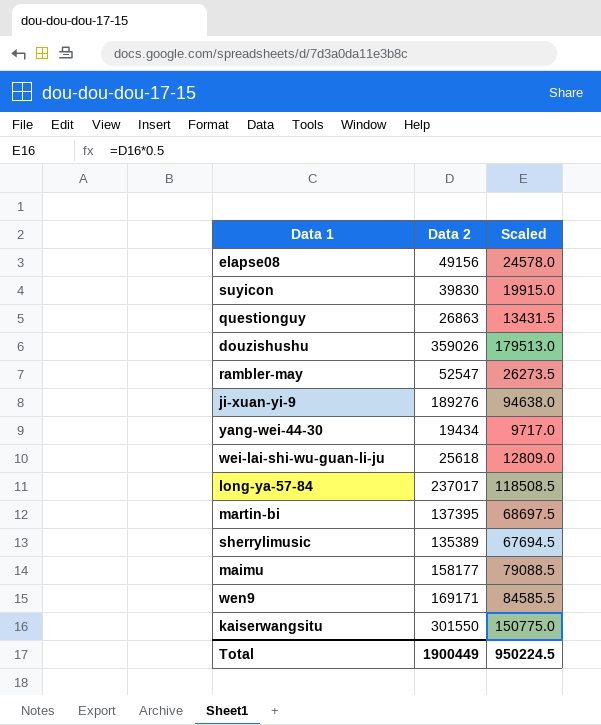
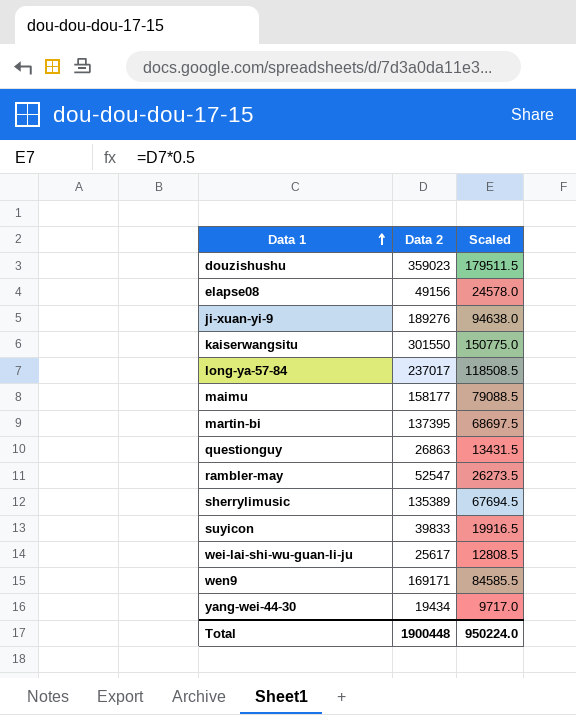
row order: none -> Data 1 ascending
douzishushu | Data 2: 359026 -> 359023
douzishushu | Scaled: 179513.0 -> 179511.5
suyicon | Data 2: 39830 -> 39833
suyicon | Scaled: 19915.0 -> 19916.5
wei-lai-shi-wu-guan-li-ju | Data 2: 25618 -> 25617
wei-lai-shi-wu-guan-li-ju | Scaled: 12809.0 -> 12808.5
Total | Data 2: 1900449 -> 1900448
Total | Scaled: 950224.5 -> 950224.0

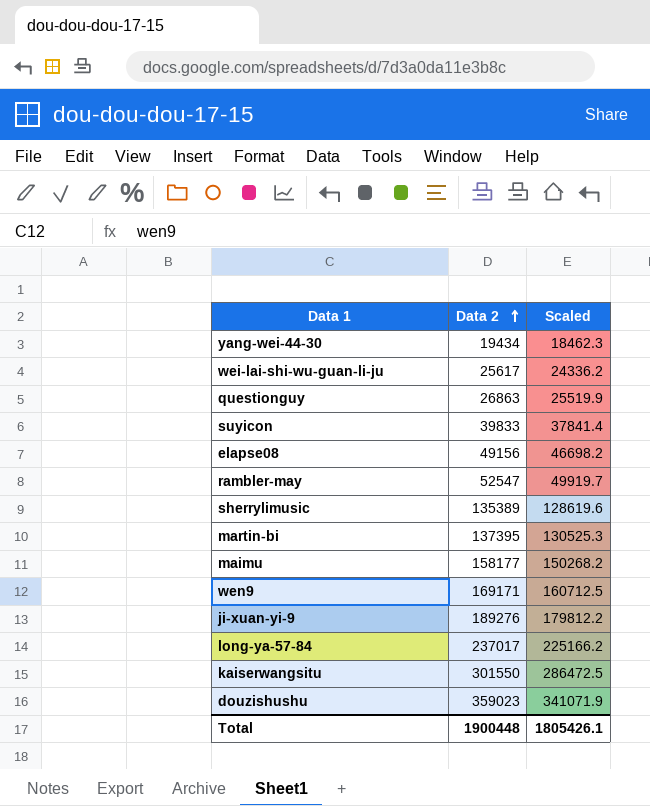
row order: Data 1 ascending -> Data 2 ascending
column Scaled | formula: [Data 2] * 0.5 -> [Data 2] * 0.95
Total | Scaled: 950224.0 -> 1805426.1

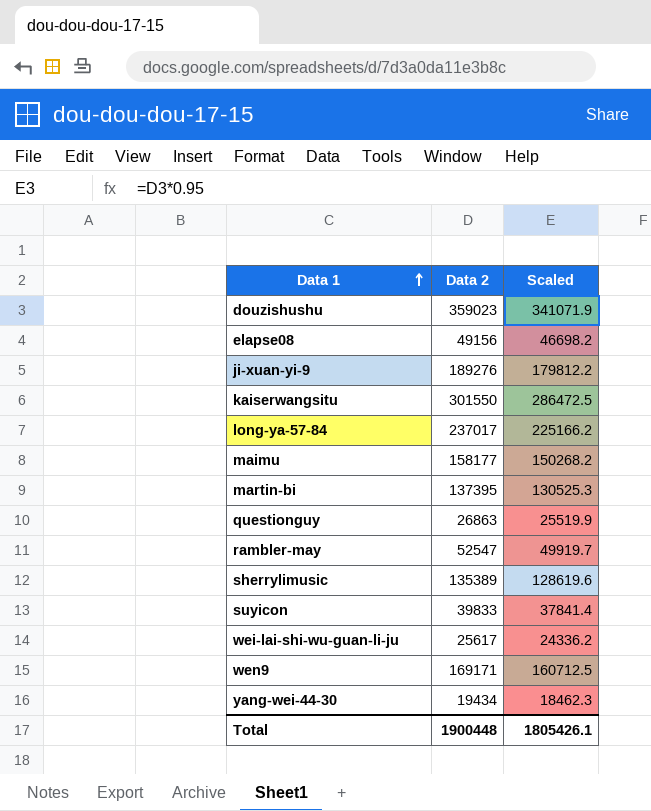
row order: Data 2 ascending -> Data 1 ascending

